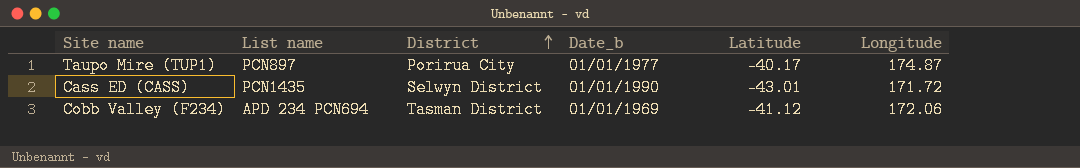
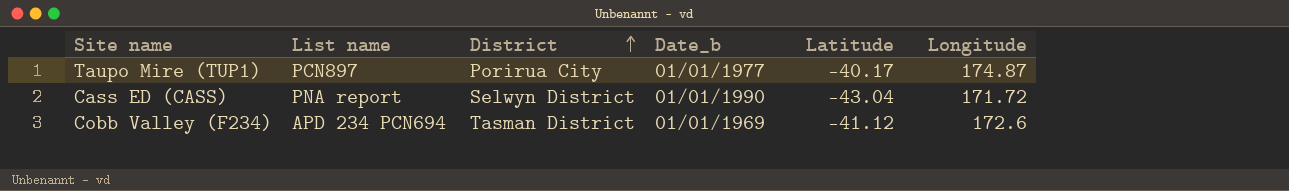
Cass ED (CASS) | List name: PCN1435 -> PNA report
Cass ED (CASS) | Latitude: -43.01 -> -43.04
Cobb Valley (F234) | Longitude: 172.06 -> 172.6

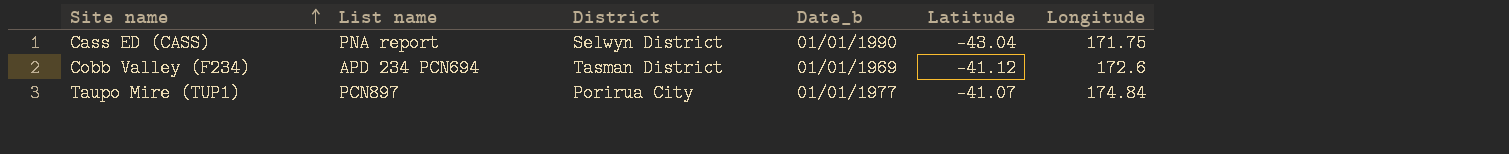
row order: District ascending -> Site name ascending
Cass ED (CASS) | Longitude: 171.72 -> 171.75
Taupo Mire (TUP1) | Latitude: -40.17 -> -41.07
Taupo Mire (TUP1) | Longitude: 174.87 -> 174.84

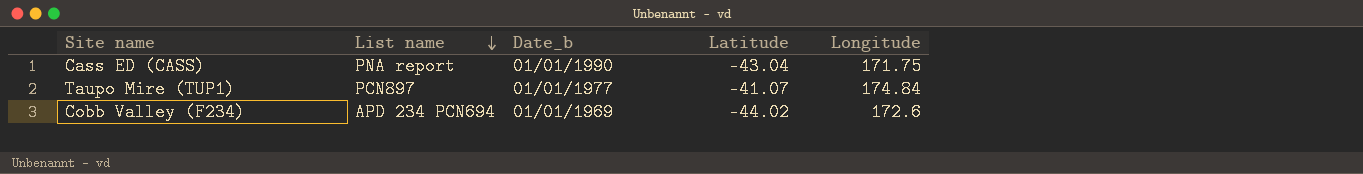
row order: Site name ascending -> List name descending
column District | position: 3 -> none
Cobb Valley (F234) | Latitude: -41.12 -> -44.02

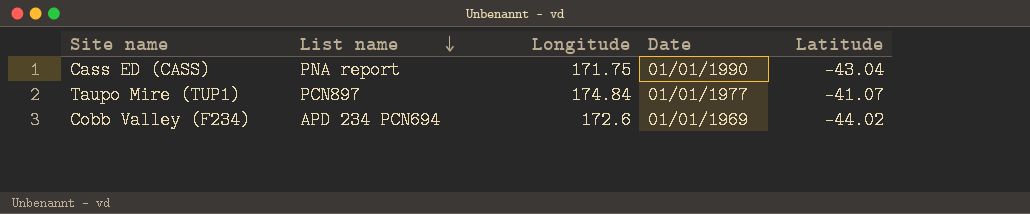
column Longitude | position: 5 -> 3
column name: Date_b -> Date

